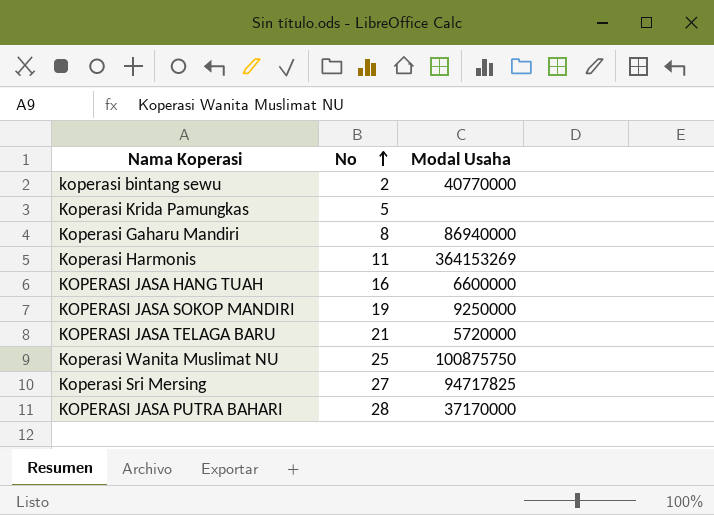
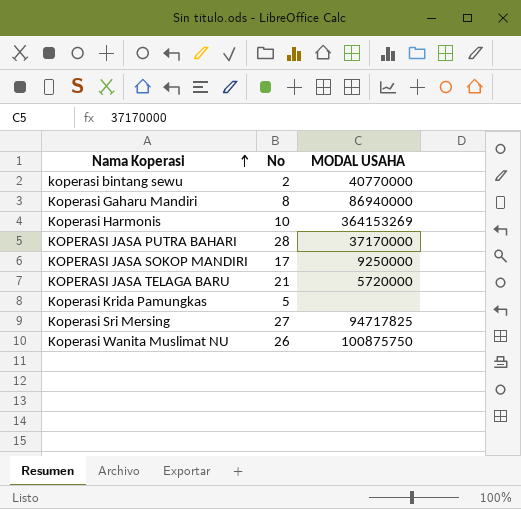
row order: No ascending -> Nama Koperasi ascending
column name: Modal Usaha -> MODAL USAHA
row KOPERASI JASA HANG TUAH: 16 | 6600000 -> none
Koperasi Harmonis | No: 11 -> 10
KOPERASI JASA SOKOP MANDIRI | No: 19 -> 17
Koperasi Wanita Muslimat NU | No: 25 -> 26

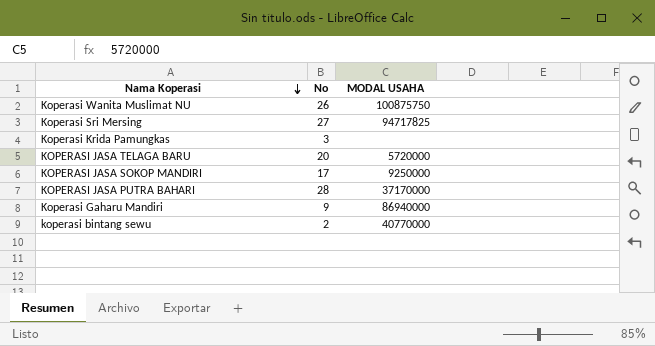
row order: Nama Koperasi ascending -> Nama Koperasi descending
row Koperasi Harmonis: 10 | 364153269 -> none
Koperasi Krida Pamungkas | No: 5 -> 3
KOPERASI JASA TELAGA BARU | No: 21 -> 20
Koperasi Gaharu Mandiri | No: 8 -> 9

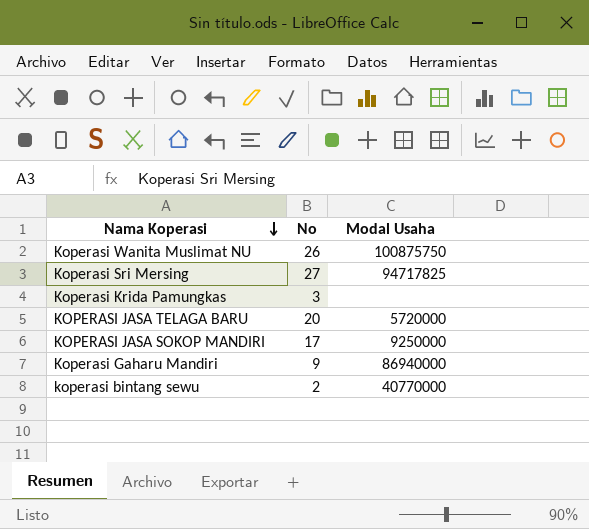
column name: MODAL USAHA -> Modal Usaha
row KOPERASI JASA PUTRA BAHARI: 28 | 37170000 -> none

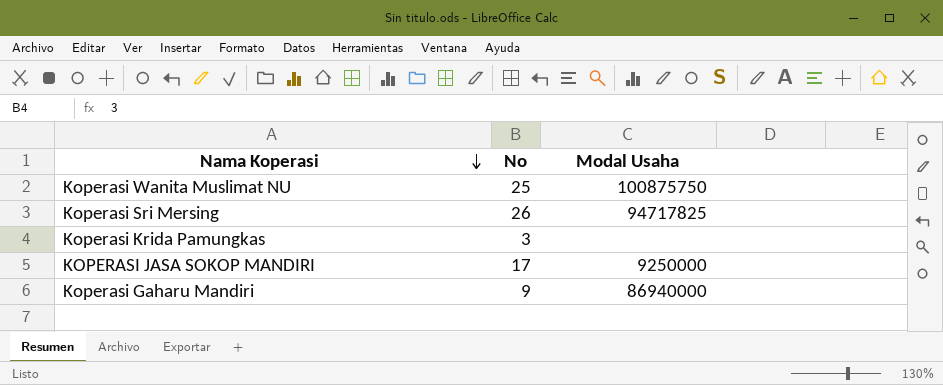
row KOPERASI JASA TELAGA BARU: 20 | 5720000 -> none
row koperasi bintang sewu: 2 | 40770000 -> none
Koperasi Wanita Muslimat NU | No: 26 -> 25
Koperasi Sri Mersing | No: 27 -> 26

